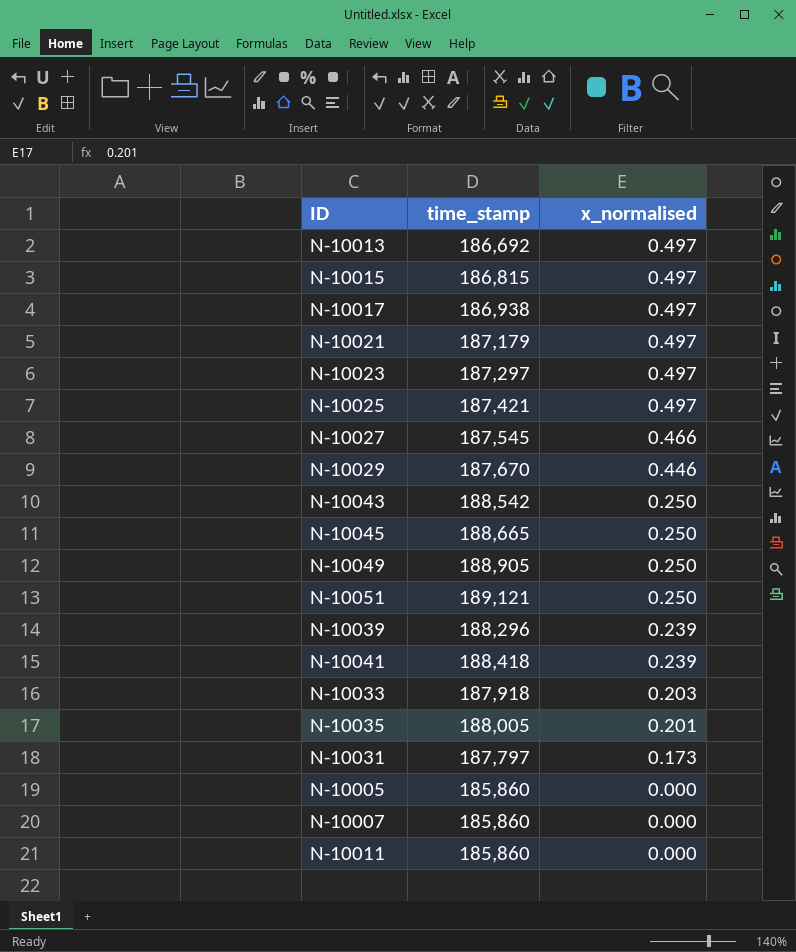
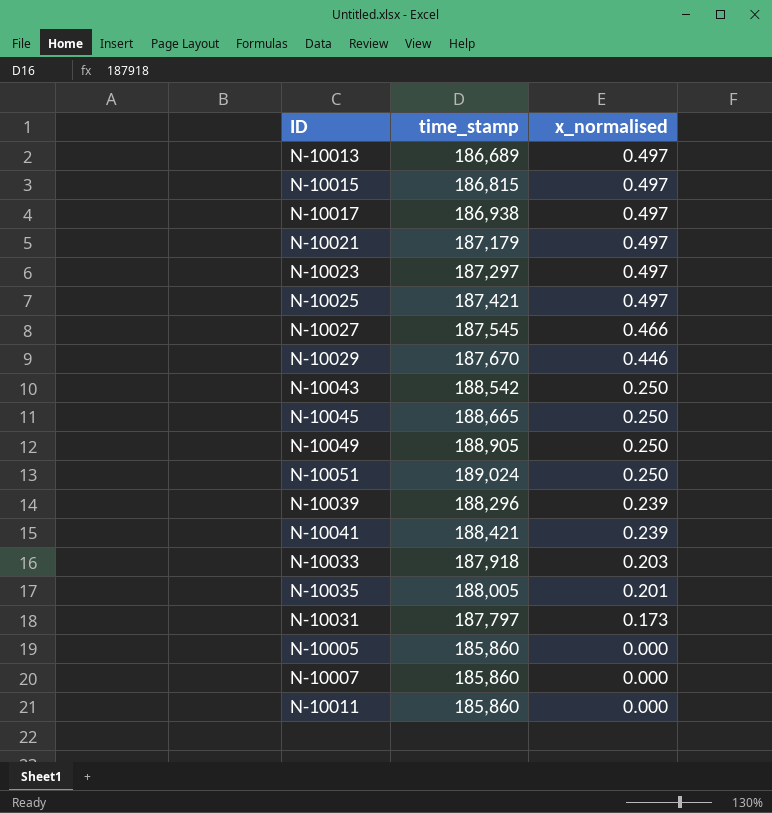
N-10013 | time_stamp: 186,692 -> 186,689
N-10051 | time_stamp: 189,121 -> 189,024
N-10041 | time_stamp: 188,418 -> 188,421

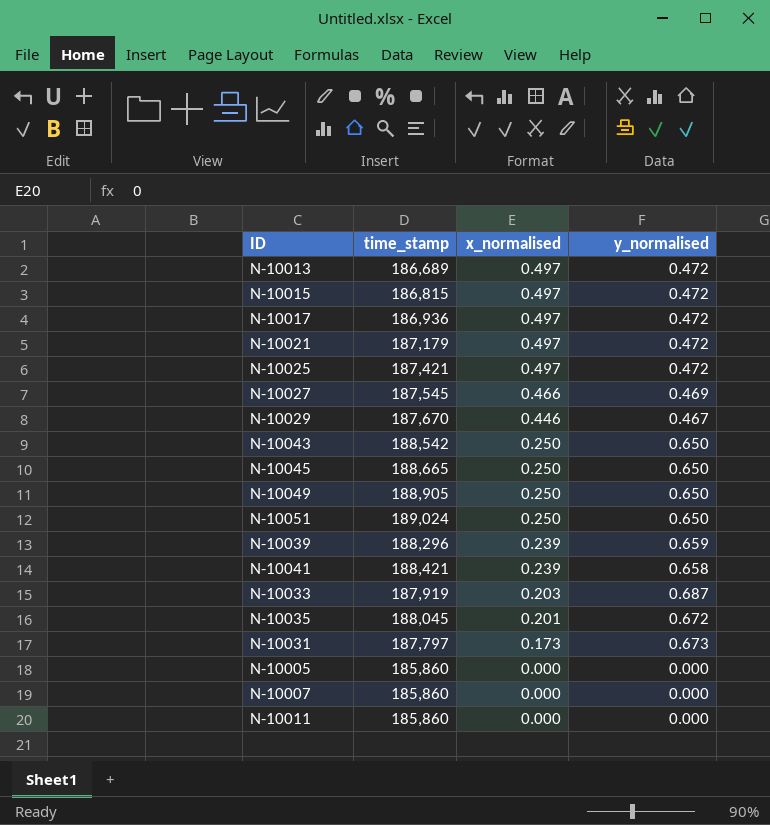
column y_normalised | position: none -> 4
row N-10023: 187,297 | 0.497 -> none
N-10017 | time_stamp: 186,938 -> 186,936
N-10033 | time_stamp: 187,918 -> 187,919
N-10035 | time_stamp: 188,005 -> 188,045

